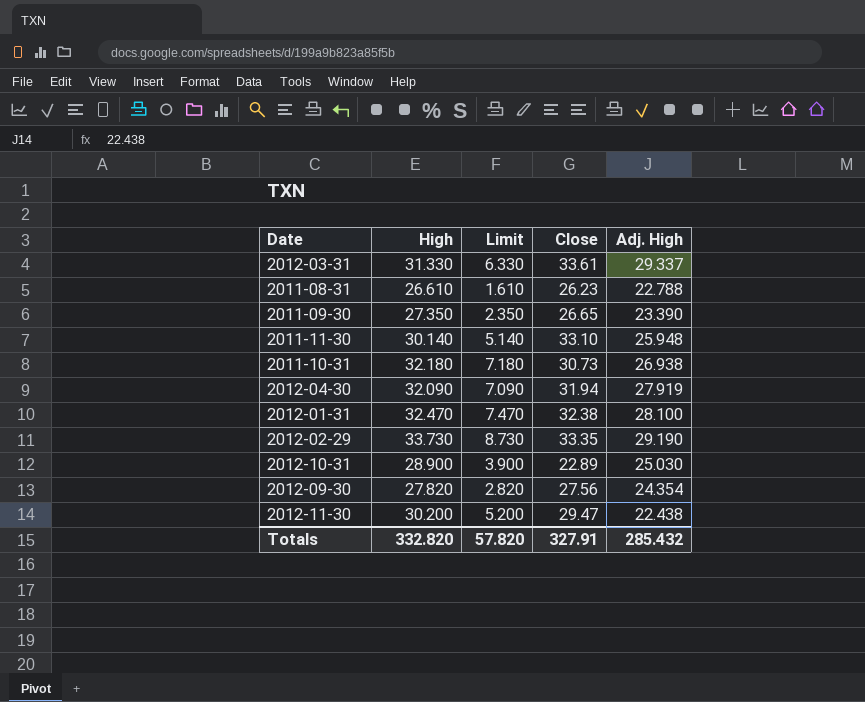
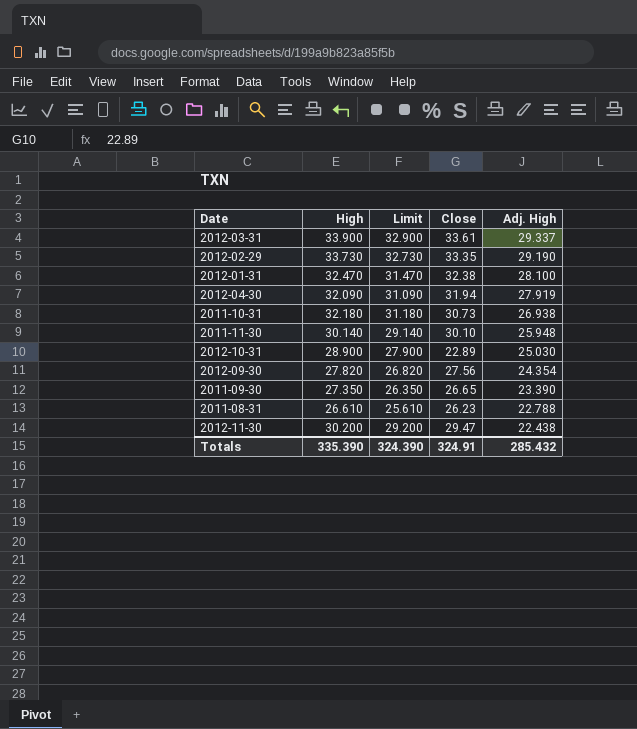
row order: none -> Adj. High descending
column Limit | formula: [High] - 25 -> [High] - 1
2012-03-31 | High: 31.330 -> 33.900
2011-11-30 | Close: 33.10 -> 30.10
Totals | High: 332.820 -> 335.390
Totals | Limit: 57.820 -> 324.390
Totals | Close: 327.91 -> 324.91

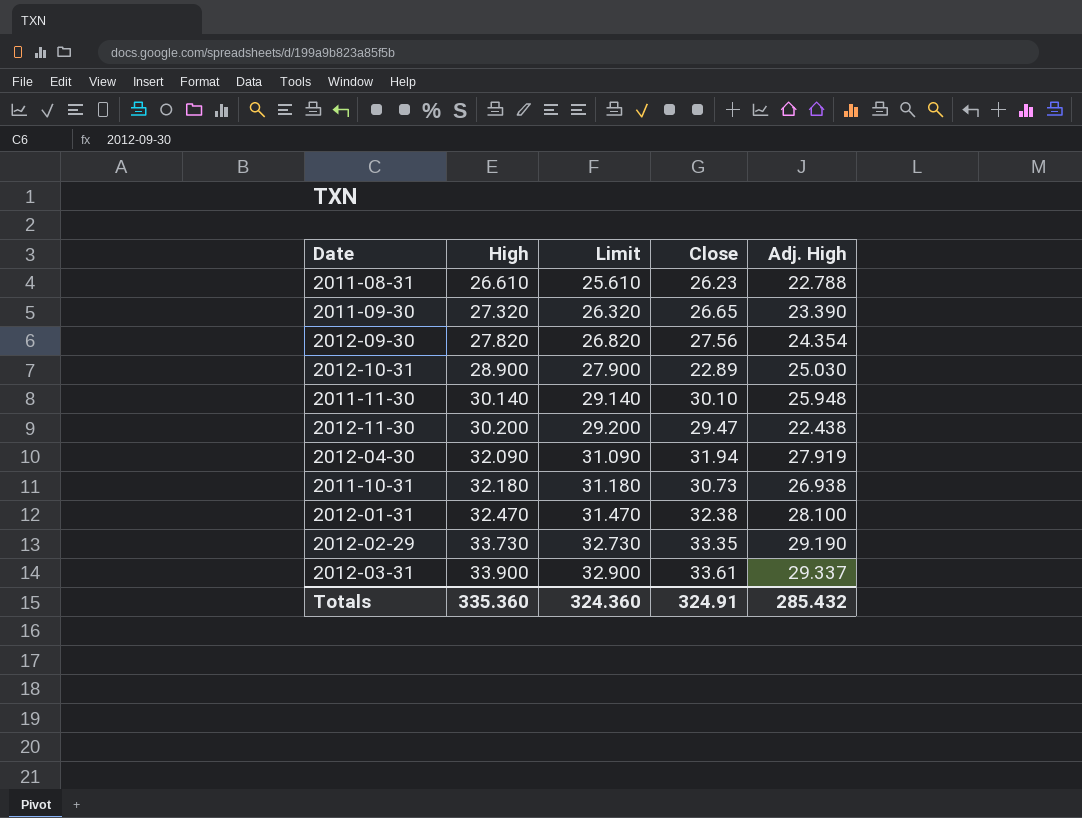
row order: Adj. High descending -> High ascending
2011-09-30 | High: 27.350 -> 27.320
2011-09-30 | Limit: 26.350 -> 26.320
Totals | High: 335.390 -> 335.360
Totals | Limit: 324.390 -> 324.360

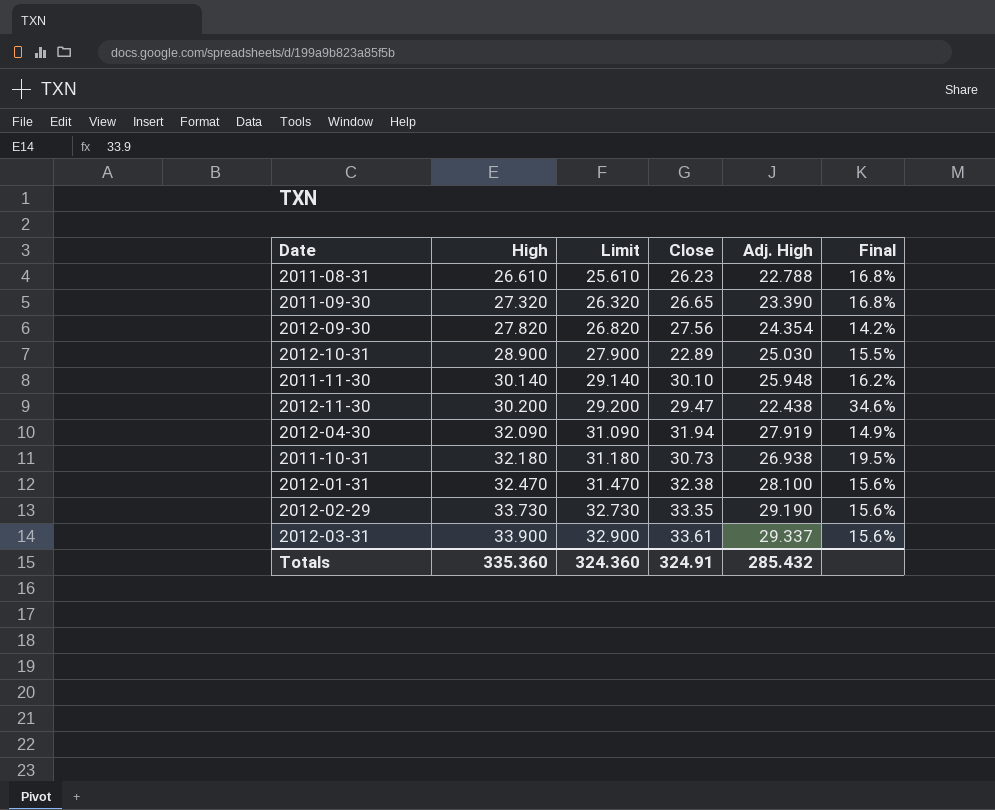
column Final | formula: none -> ([High] - [Adj. High]) / [Adj. High]

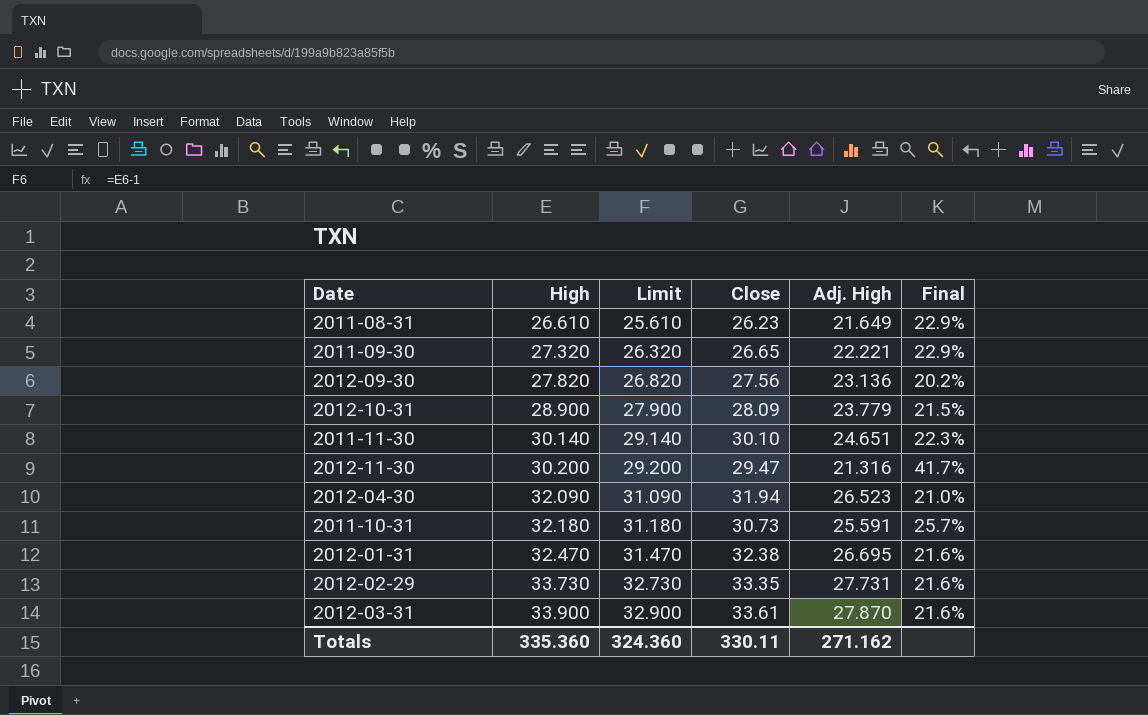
2011-08-31 | Adj. High: 22.788 -> 21.649
2011-08-31 | Final: 16.8% -> 22.9%
2011-09-30 | Adj. High: 23.390 -> 22.221
2011-09-30 | Final: 16.8% -> 22.9%
2012-09-30 | Adj. High: 24.354 -> 23.136
2012-09-30 | Final: 14.2% -> 20.2%
2012-10-31 | Close: 22.89 -> 28.09
2012-10-31 | Adj. High: 25.030 -> 23.779
2012-10-31 | Final: 15.5% -> 21.5%
2011-11-30 | Adj. High: 25.948 -> 24.651
2011-11-30 | Final: 16.2% -> 22.3%
2012-11-30 | Adj. High: 22.438 -> 21.316
2012-11-30 | Final: 34.6% -> 41.7%
2012-04-30 | Adj. High: 27.919 -> 26.523
2012-04-30 | Final: 14.9% -> 21.0%
2011-10-31 | Adj. High: 26.938 -> 25.591
2011-10-31 | Final: 19.5% -> 25.7%
2012-01-31 | Adj. High: 28.100 -> 26.695
2012-01-31 | Final: 15.6% -> 21.6%
2012-02-29 | Adj. High: 29.190 -> 27.731
2012-02-29 | Final: 15.6% -> 21.6%
2012-03-31 | Adj. High: 29.337 -> 27.870
2012-03-31 | Final: 15.6% -> 21.6%
Totals | Close: 324.91 -> 330.11
Totals | Adj. High: 285.432 -> 271.162

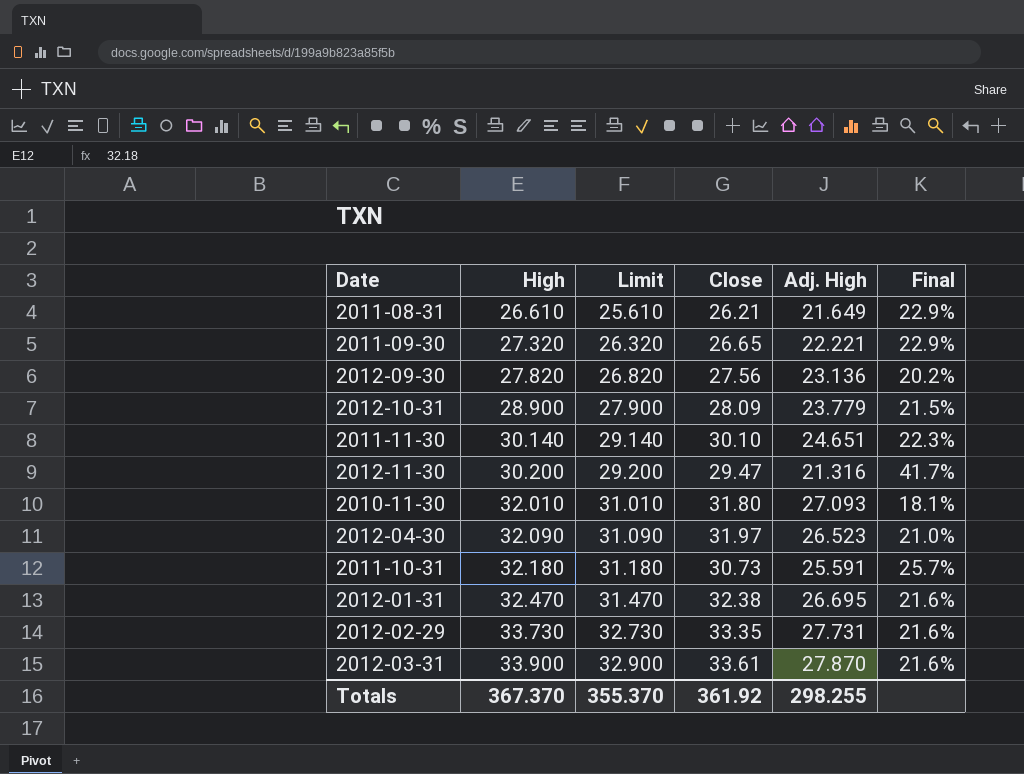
2011-08-31 | Close: 26.23 -> 26.21
row 2010-11-30: none -> 32.010 | 31.010 | 31.80 | 27.093 | 18.1%
2012-04-30 | Close: 31.94 -> 31.97
Totals | High: 335.360 -> 367.370
Totals | Limit: 324.360 -> 355.370
Totals | Close: 330.11 -> 361.92
Totals | Adj. High: 271.162 -> 298.255

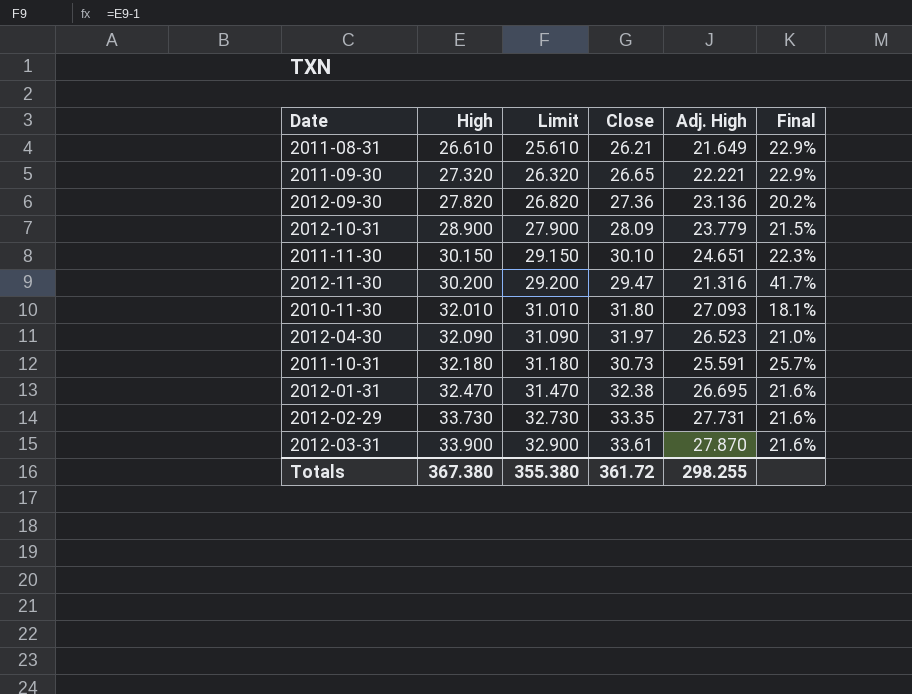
2012-09-30 | Close: 27.56 -> 27.36
2011-11-30 | High: 30.140 -> 30.150
2011-11-30 | Limit: 29.140 -> 29.150
Totals | High: 367.370 -> 367.380
Totals | Limit: 355.370 -> 355.380
Totals | Close: 361.92 -> 361.72

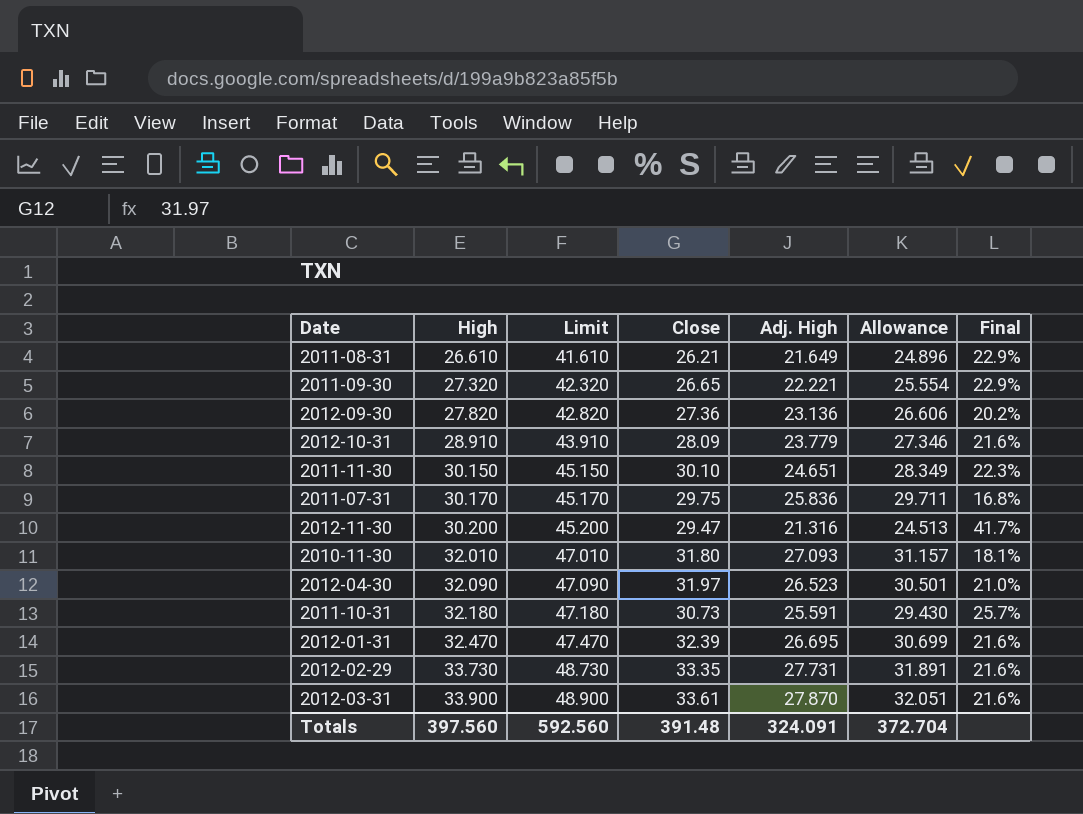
column Limit | formula: [High] - 1 -> [High] + 15
column Allowance | formula: none -> [Adj. High] * 1.15
2012-10-31 | High: 28.900 -> 28.910
2012-10-31 | Final: 21.5% -> 21.6%
row 2011-07-31: none -> 30.170 | 45.170 | 29.75 | 25.836 | 29.711 | 16.8%
2012-01-31 | Close: 32.38 -> 32.39
Totals | High: 367.380 -> 397.560
Totals | Limit: 355.380 -> 592.560
Totals | Close: 361.72 -> 391.48
Totals | Adj. High: 298.255 -> 324.091

